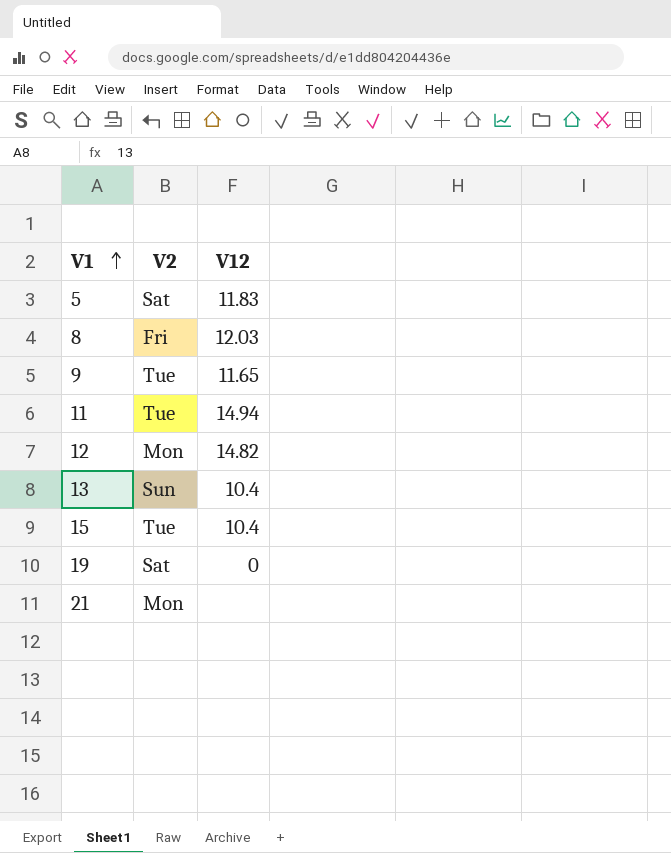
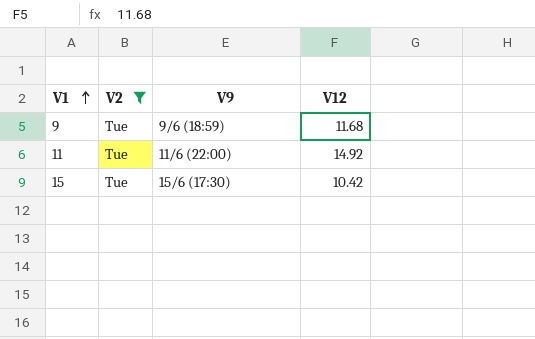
filter: none -> V2 = Tue
column V9 | position: none -> 3
9 | V12: 11.65 -> 11.68
11 | V12: 14.94 -> 14.92
15 | V12: 10.4 -> 10.42

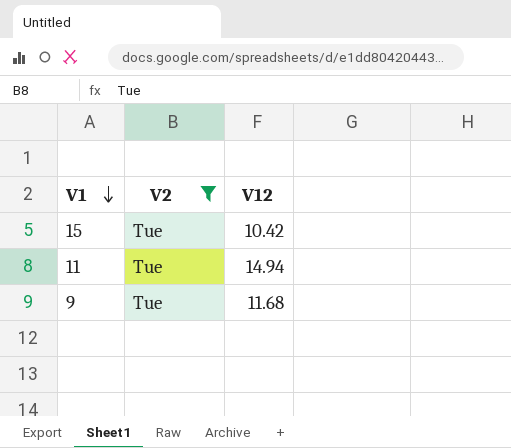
row order: V1 ascending -> V1 descending
column V9 | position: 3 -> none
11 | V12: 14.92 -> 14.94

